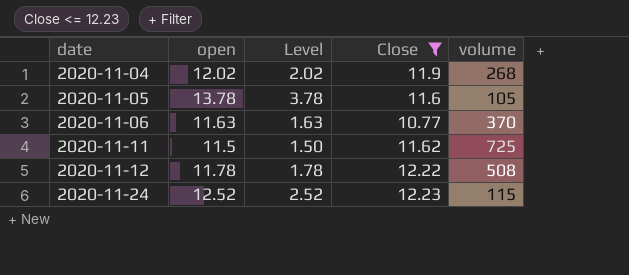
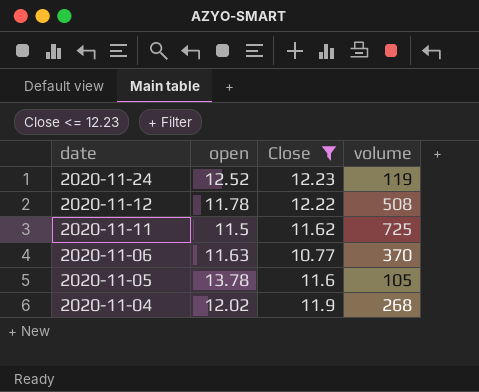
row order: date ascending -> date descending
column Level | formula: [open] - 10 -> none
2020-11-24 | volume: 115 -> 119

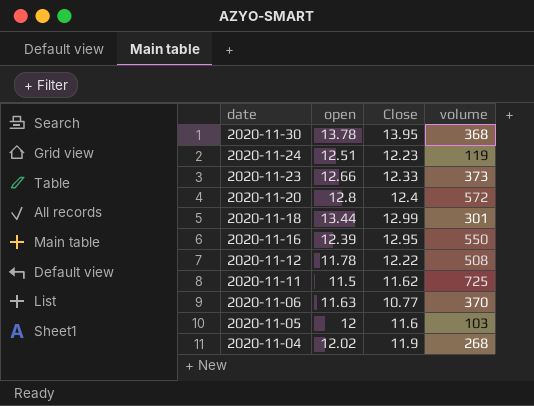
filter: Close <= 12.23 -> none
2020-11-24 | open: 12.52 -> 12.51
2020-11-05 | open: 13.78 -> 12
2020-11-05 | volume: 105 -> 103

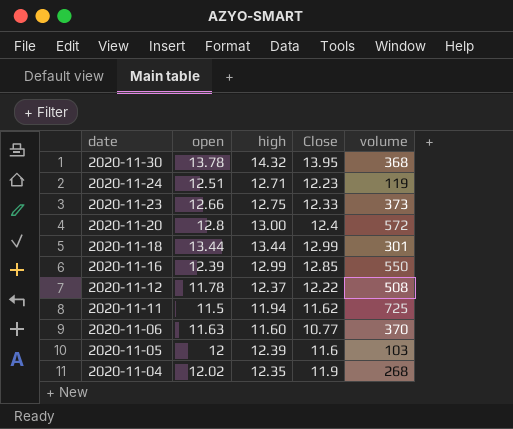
column high | position: none -> 3
2020-11-16 | Close: 12.95 -> 12.85

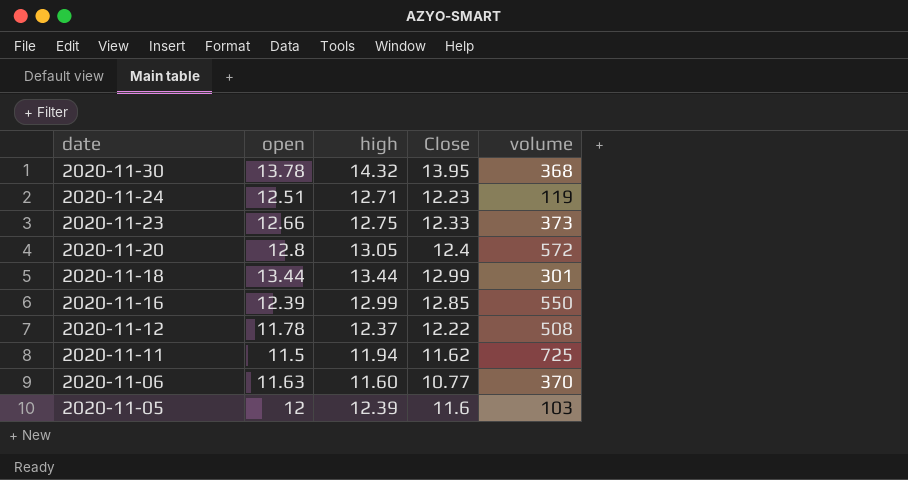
row 2020-11-04: 12.02 | 12.35 | 11.9 | 268 -> none
2020-11-20 | high: 13.00 -> 13.05

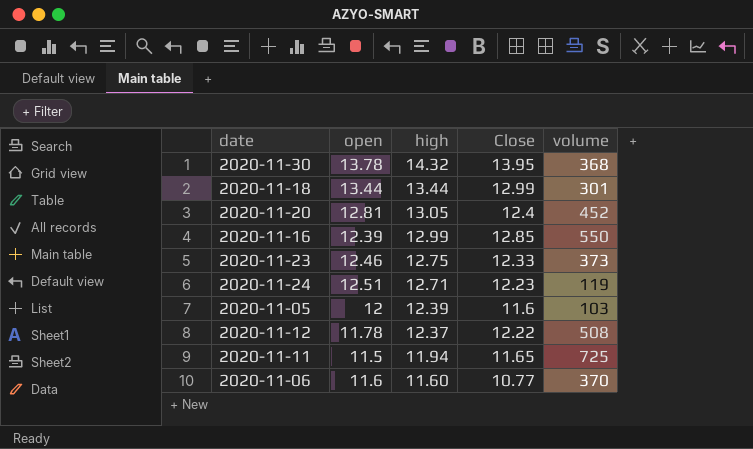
row order: date descending -> high descending
2020-11-20 | open: 12.8 -> 12.81
2020-11-20 | volume: 572 -> 452
2020-11-23 | open: 12.66 -> 12.46
2020-11-11 | Close: 11.62 -> 11.65
2020-11-06 | open: 11.63 -> 11.6

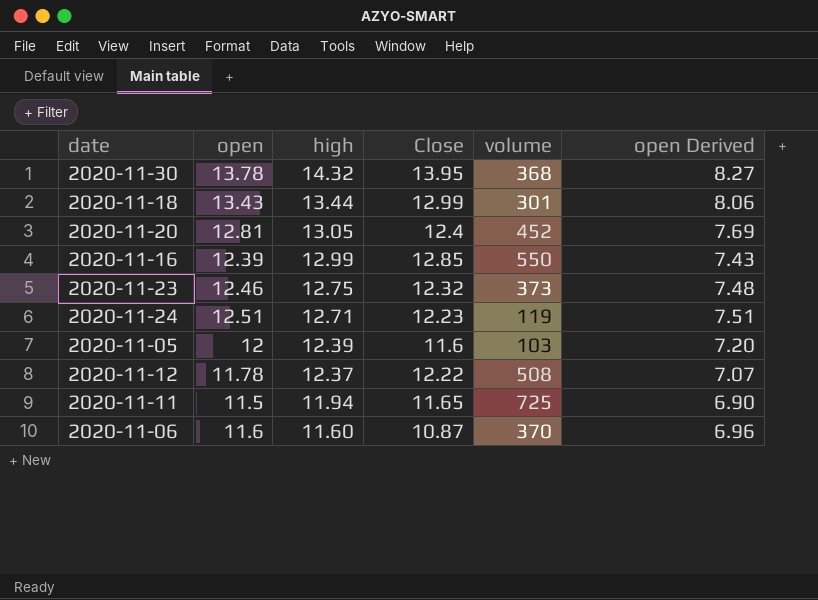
column open Derived | formula: none -> [open] * 0.6
2020-11-18 | open: 13.44 -> 13.43
2020-11-23 | Close: 12.33 -> 12.32
2020-11-06 | Close: 10.77 -> 10.87

